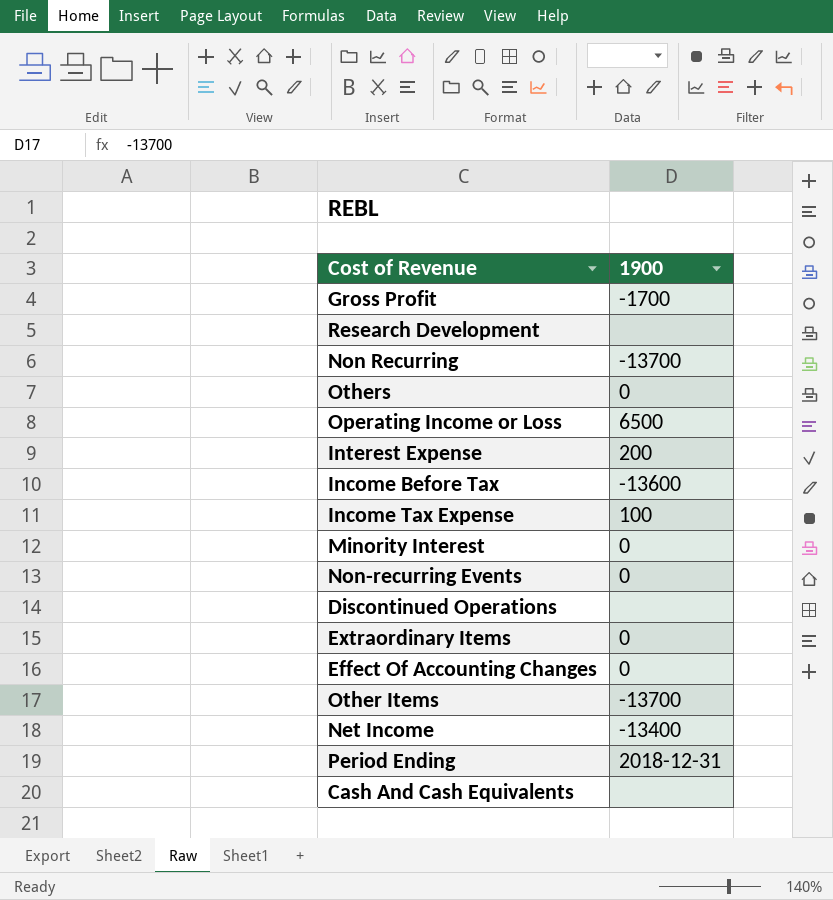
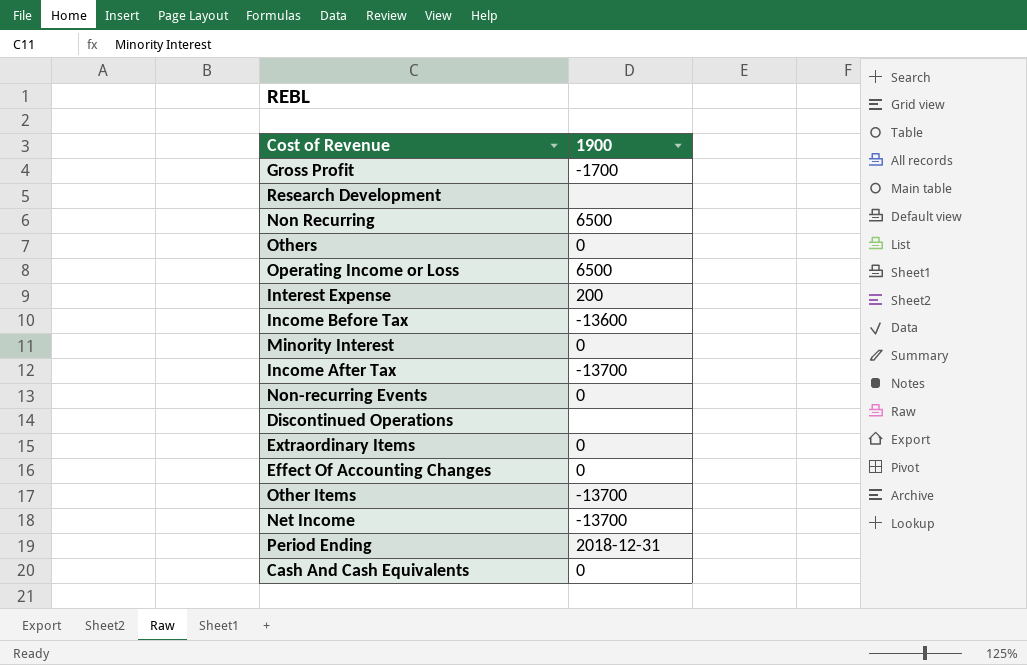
row Income Tax Expense: 100 -> none
Non Recurring | 1900: -13700 -> 6500
row Income After Tax: none -> -13700
Net Income | 1900: -13400 -> -13700
Cash And Cash Equivalents | 1900: none -> 0

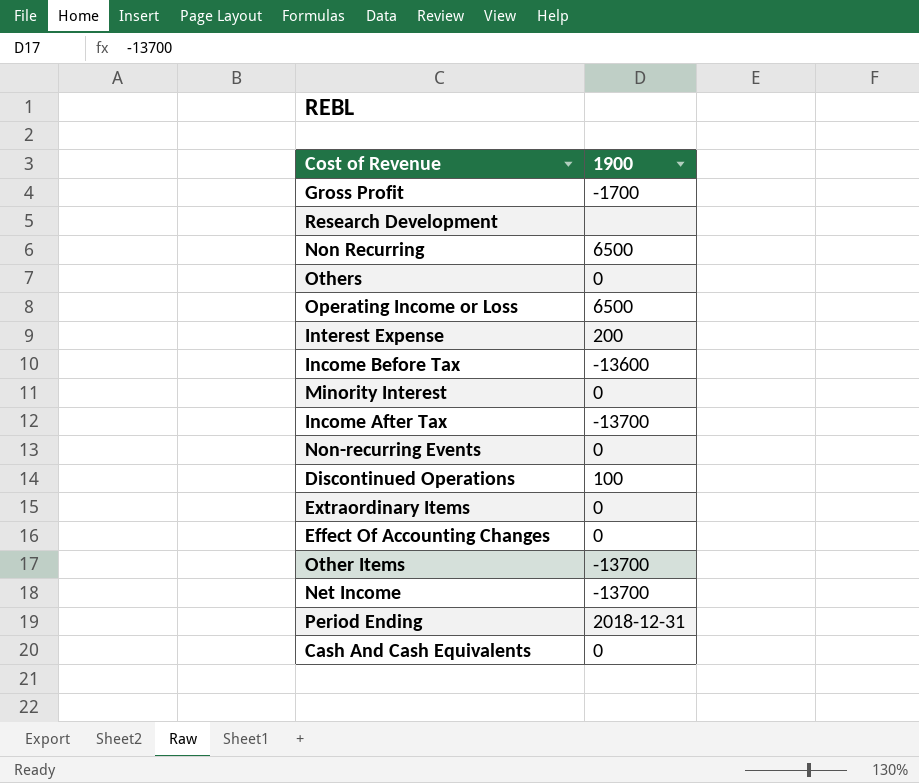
Discontinued Operations | 1900: none -> 100

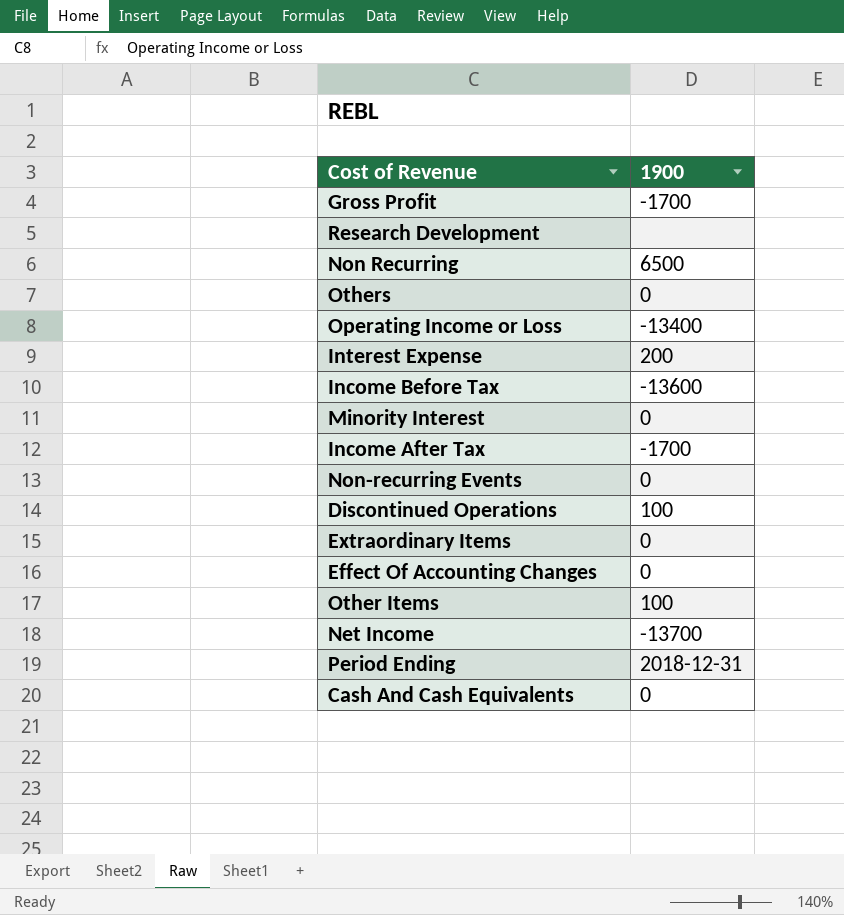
Operating Income or Loss | 1900: 6500 -> -13400
Income After Tax | 1900: -13700 -> -1700
Other Items | 1900: -13700 -> 100

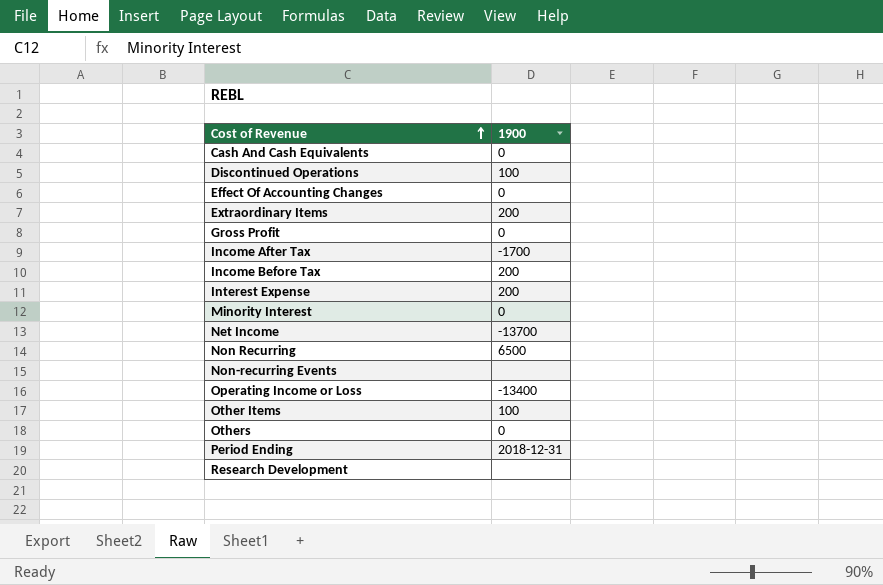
row order: none -> Cost of Revenue ascending
Extraordinary Items | 1900: 0 -> 200
Gross Profit | 1900: -1700 -> 0
Income Before Tax | 1900: -13600 -> 200
Non-recurring Events | 1900: 0 -> none

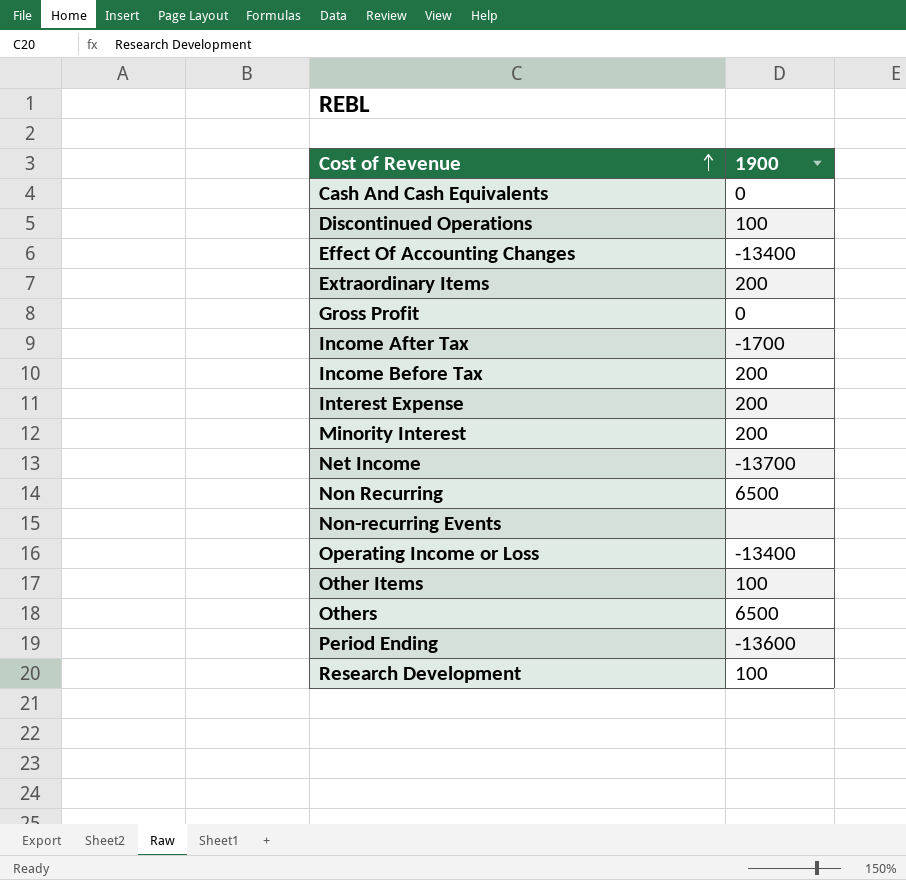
Effect Of Accounting Changes | 1900: 0 -> -13400
Minority Interest | 1900: 0 -> 200
Others | 1900: 0 -> 6500
Period Ending | 1900: 2018-12-31 -> -13600
Research Development | 1900: none -> 100

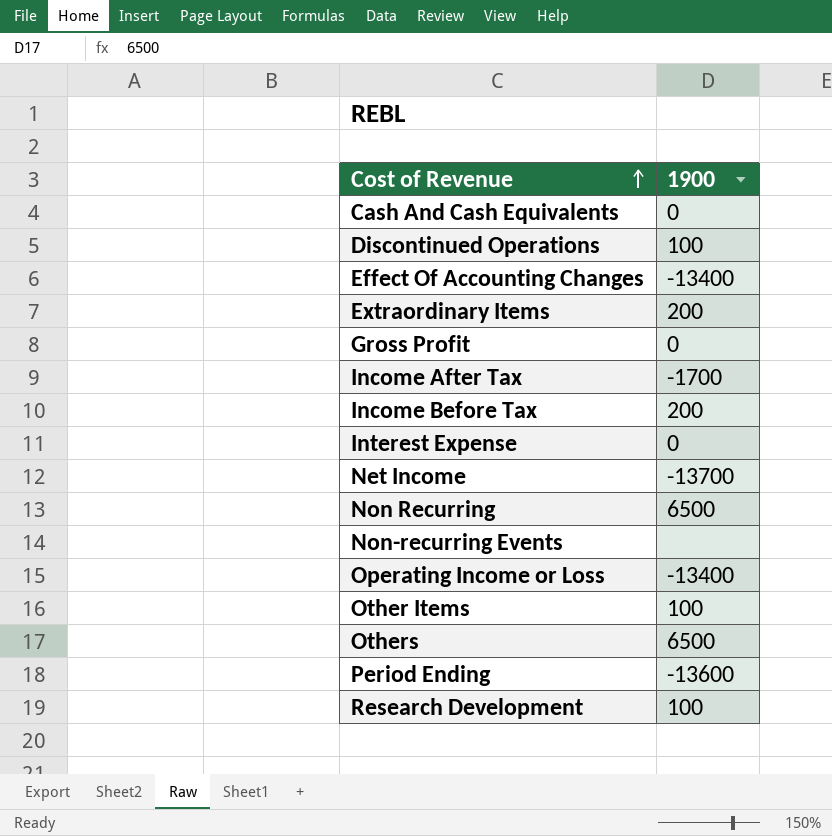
row Minority Interest: 200 -> none
Interest Expense | 1900: 200 -> 0

